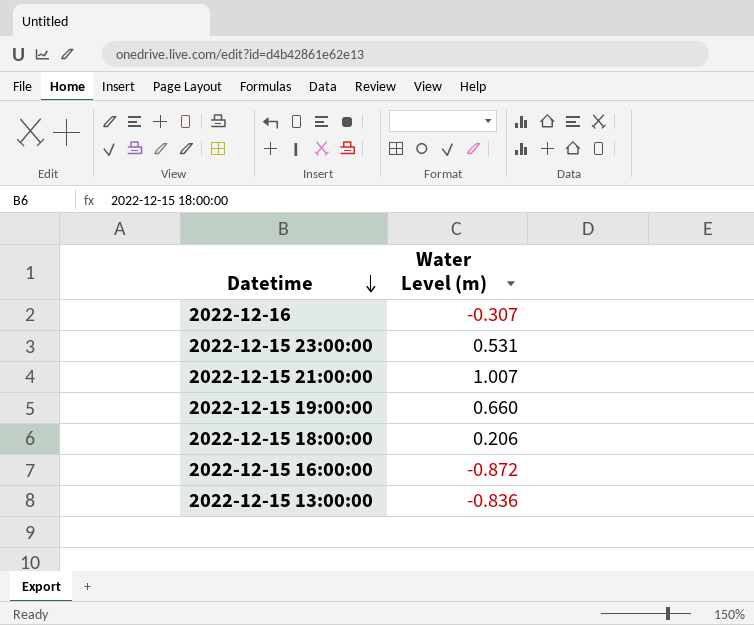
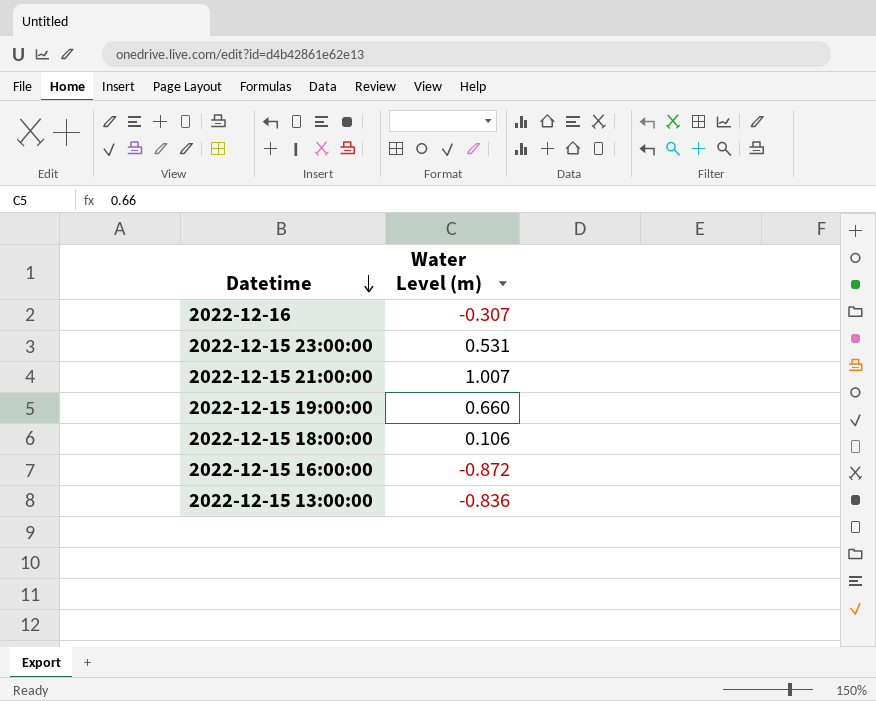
2022-12-15 18:00:00 | Water Level (m): 0.206 -> 0.106

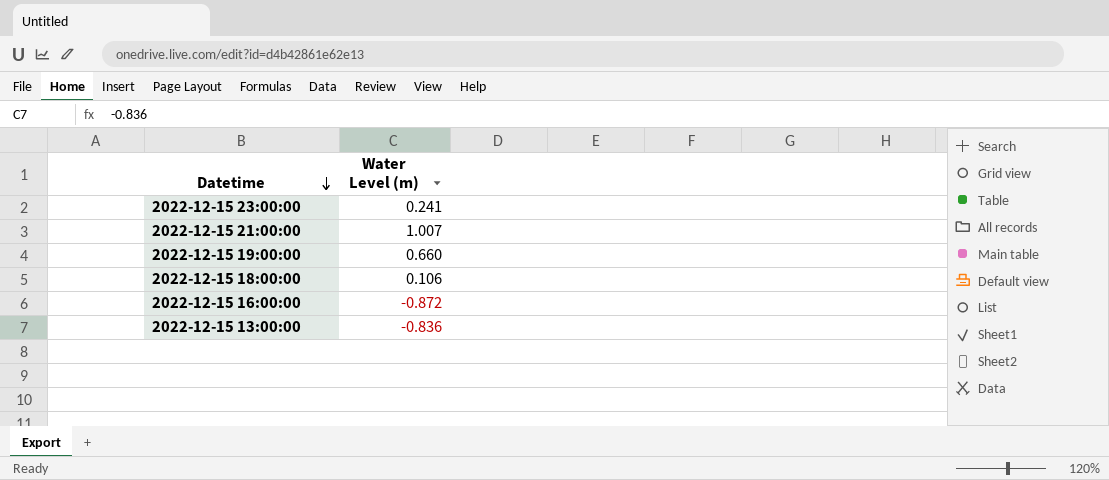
row 2022-12-16: -0.307 -> none
2022-12-15 23:00:00 | Water Level (m): 0.531 -> 0.241

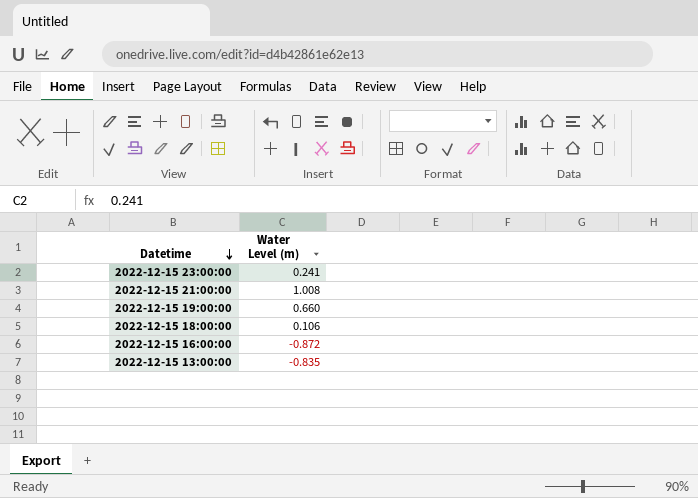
2022-12-15 21:00:00 | Water Level (m): 1.007 -> 1.008
2022-12-15 13:00:00 | Water Level (m): -0.836 -> -0.835

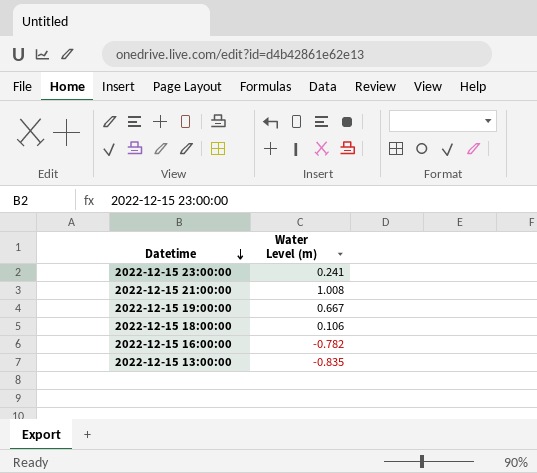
2022-12-15 19:00:00 | Water Level (m): 0.660 -> 0.667
2022-12-15 16:00:00 | Water Level (m): -0.872 -> -0.782

